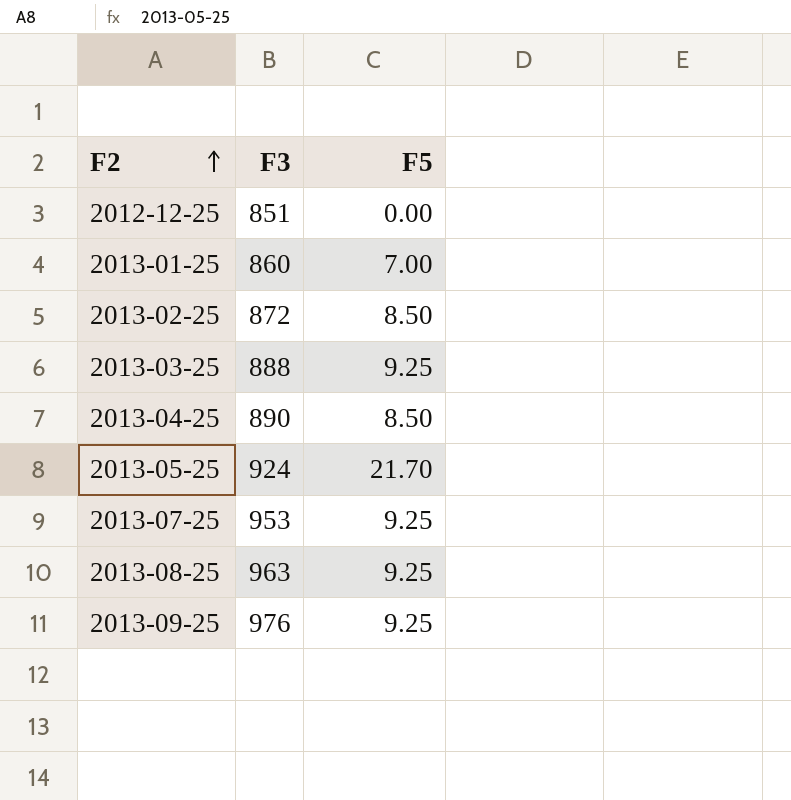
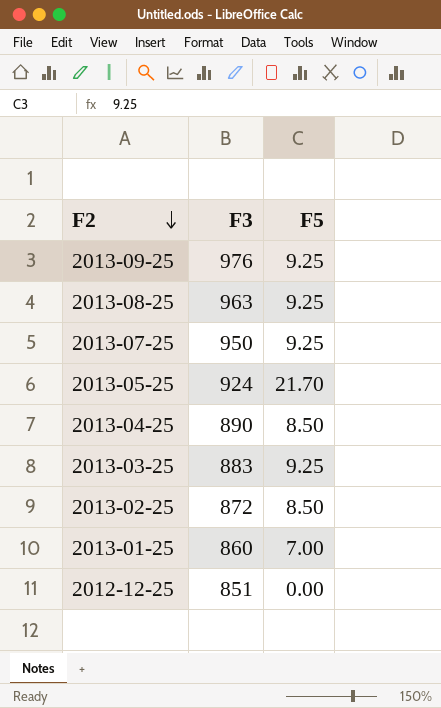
row order: F2 ascending -> F2 descending
2013-07-25 | F3: 953 -> 950
2013-03-25 | F3: 888 -> 883

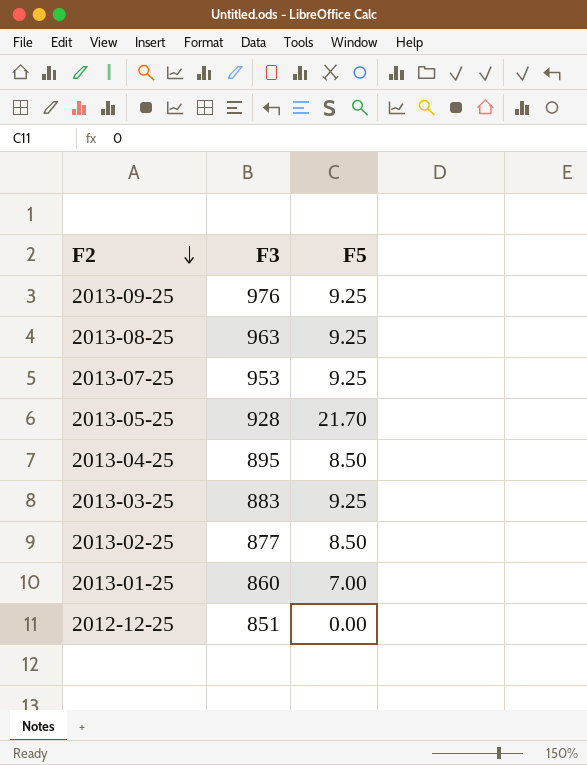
2013-07-25 | F3: 950 -> 953
2013-05-25 | F3: 924 -> 928
2013-04-25 | F3: 890 -> 895
2013-02-25 | F3: 872 -> 877

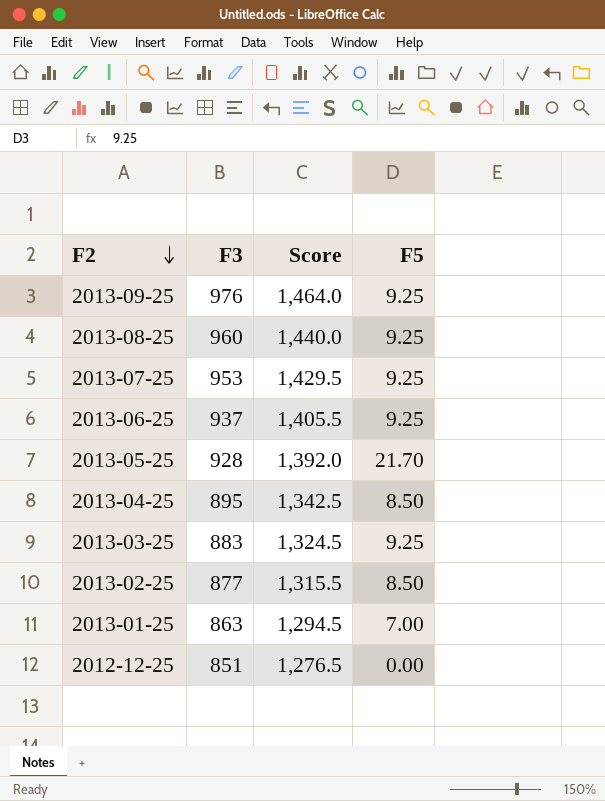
column Score | formula: none -> [F3] * 1.5
2013-08-25 | F3: 963 -> 960
row 2013-06-25: none -> 937 | 1,405.5 | 9.25
2013-01-25 | F3: 860 -> 863

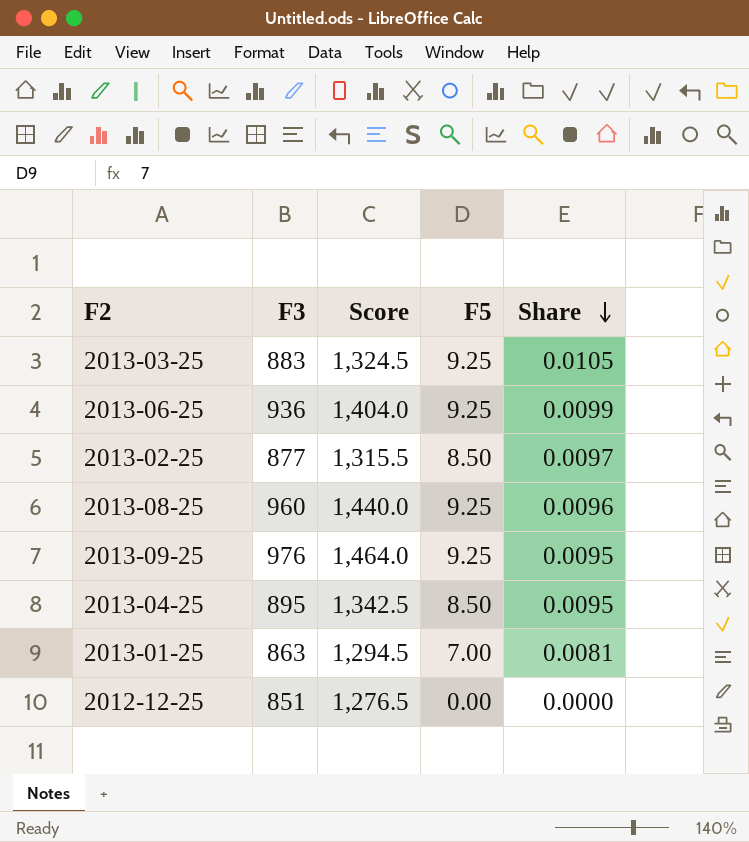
row order: F2 descending -> Share descending
column Share | formula: none -> [F5] / [F3]
row 2013-07-25: 953 | 1,429.5 | 9.25 -> none
row 2013-05-25: 928 | 1,392.0 | 21.70 -> none
2013-06-25 | F3: 937 -> 936
2013-06-25 | Score: 1,405.5 -> 1,404.0

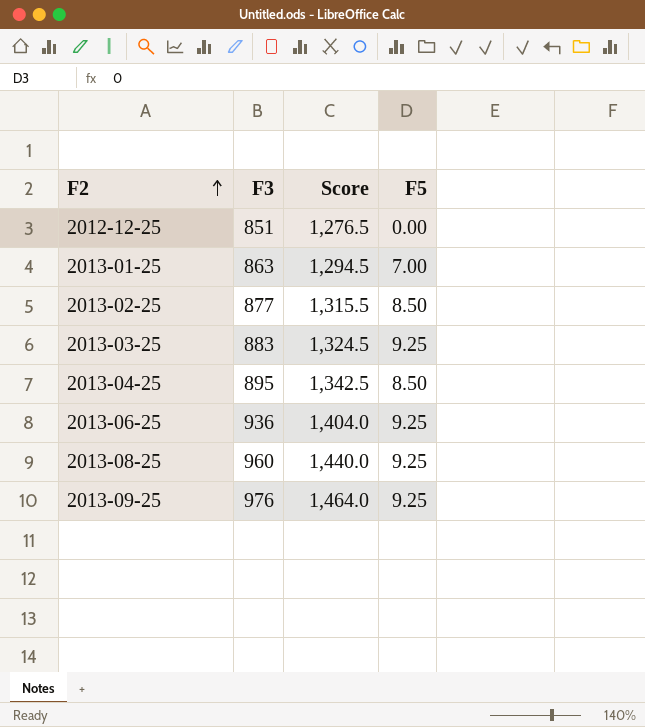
row order: Share descending -> F2 ascending
column Share | formula: [F5] / [F3] -> none

